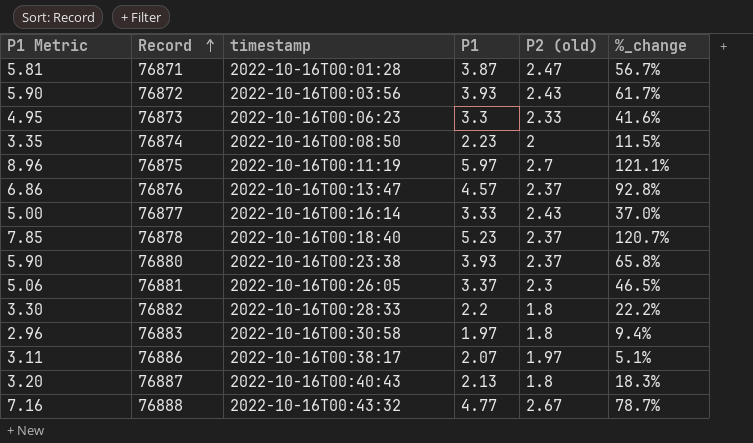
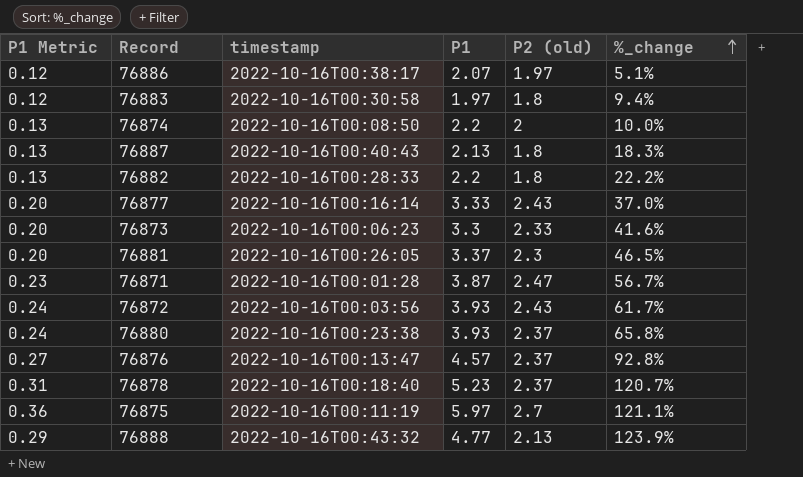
row order: Record ascending -> %_change ascending
column P1 Metric | formula: [P1] * 1.5 -> [P1] * 0.06
76874 | P1: 2.23 -> 2.2
76874 | %_change: 11.5% -> 10.0%
76888 | P2 (old): 2.67 -> 2.13
76888 | %_change: 78.7% -> 123.9%

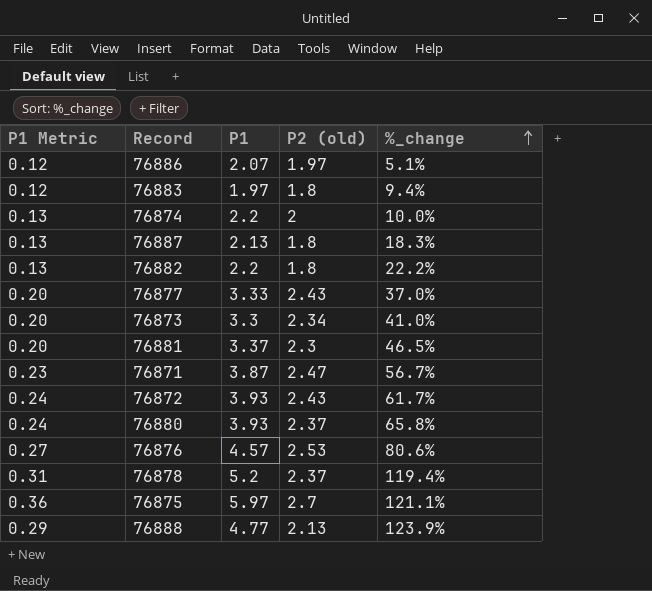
column timestamp | position: 3 -> none
76873 | P2 (old): 2.33 -> 2.34
76873 | %_change: 41.6% -> 41.0%
76876 | P2 (old): 2.37 -> 2.53
76876 | %_change: 92.8% -> 80.6%
76878 | P1: 5.23 -> 5.2
76878 | %_change: 120.7% -> 119.4%

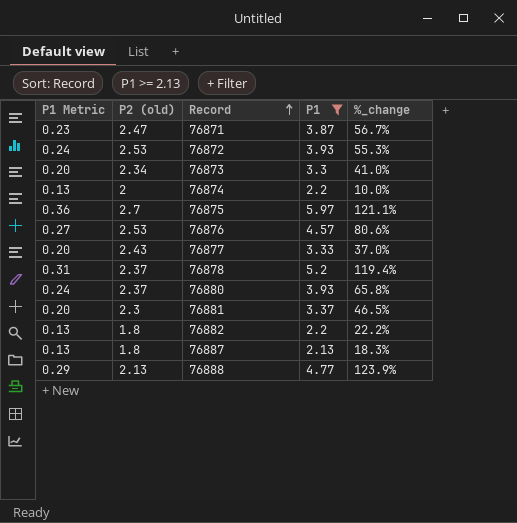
filter: none -> P1 >= 2.13
row order: %_change ascending -> Record ascending
column P2 (old) | position: 4 -> 2
76872 | P2 (old): 2.43 -> 2.53
76872 | %_change: 61.7% -> 55.3%

